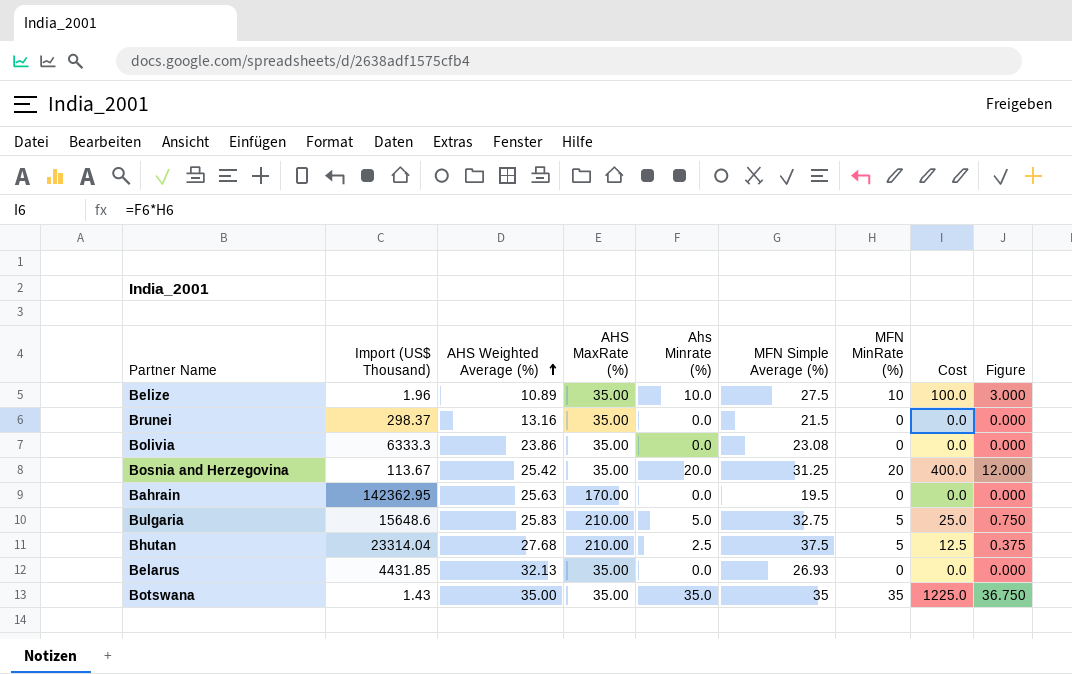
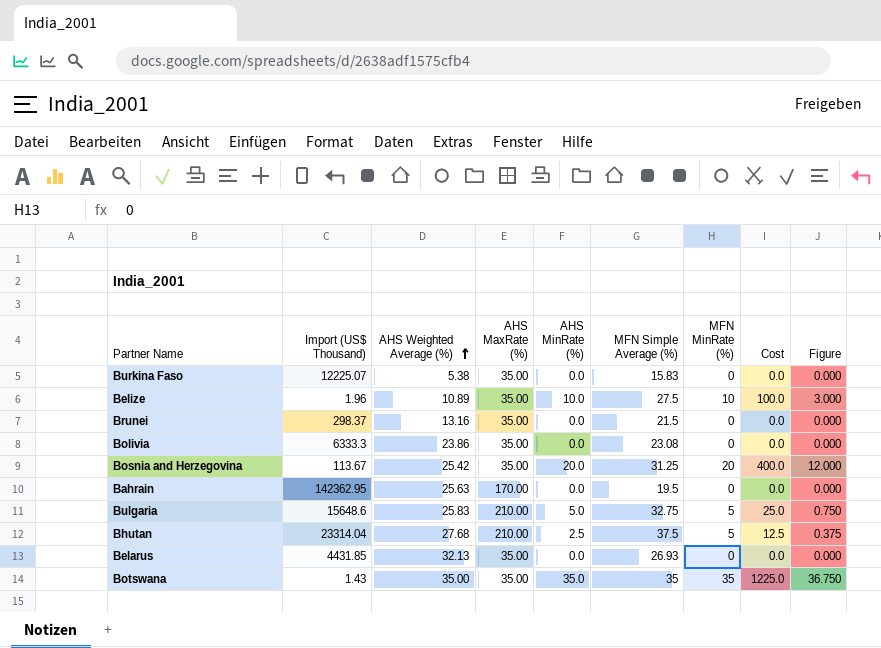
column name: Ahs Minrate (%) -> AHS MinRate (%)
row Burkina Faso: none -> 12225.07 | 5.38 | 35.00 | 0.0 | 15.83 | 0 | 0.0 | 0.000

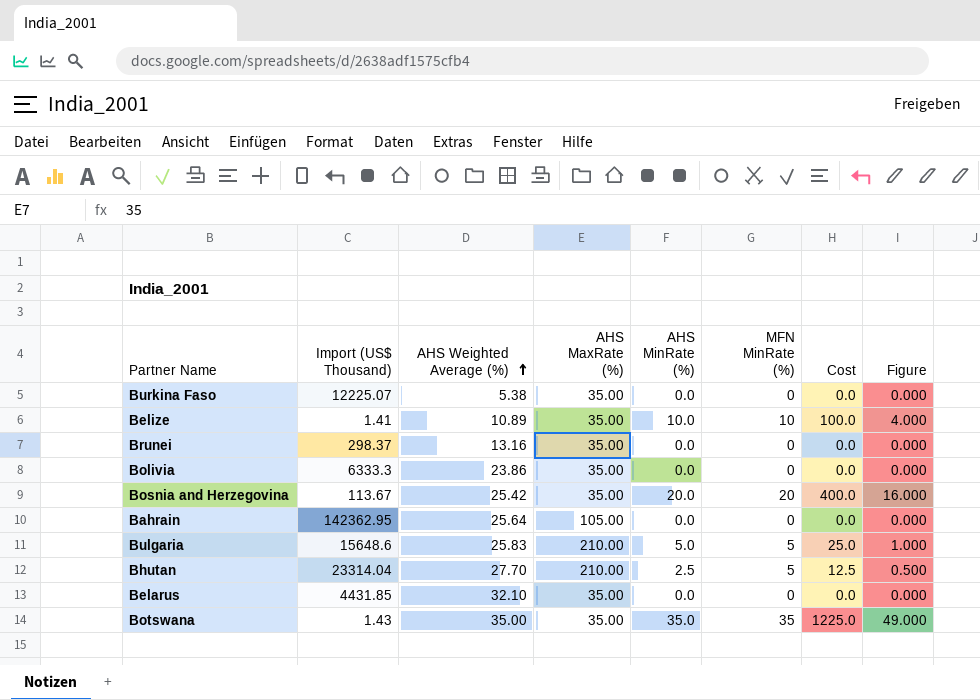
column MFN Simple Average (%) | position: 6 -> none
column Figure | formula: [Cost] * 0.03 -> [Cost] * 0.04
Belize | Import (US$ Thousand): 1.96 -> 1.41
Bahrain | AHS Weighted Average (%): 25.63 -> 25.64
Bahrain | AHS MaxRate (%): 170.00 -> 105.00
Bhutan | AHS Weighted Average (%): 27.68 -> 27.70
Belarus | AHS Weighted Average (%): 32.13 -> 32.10

